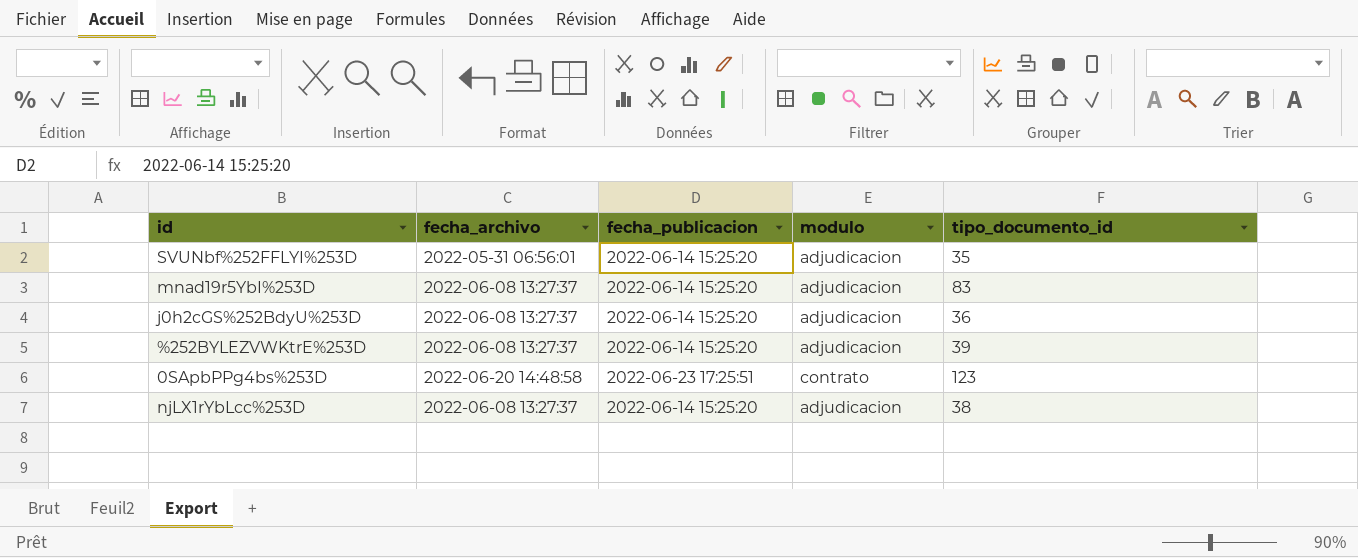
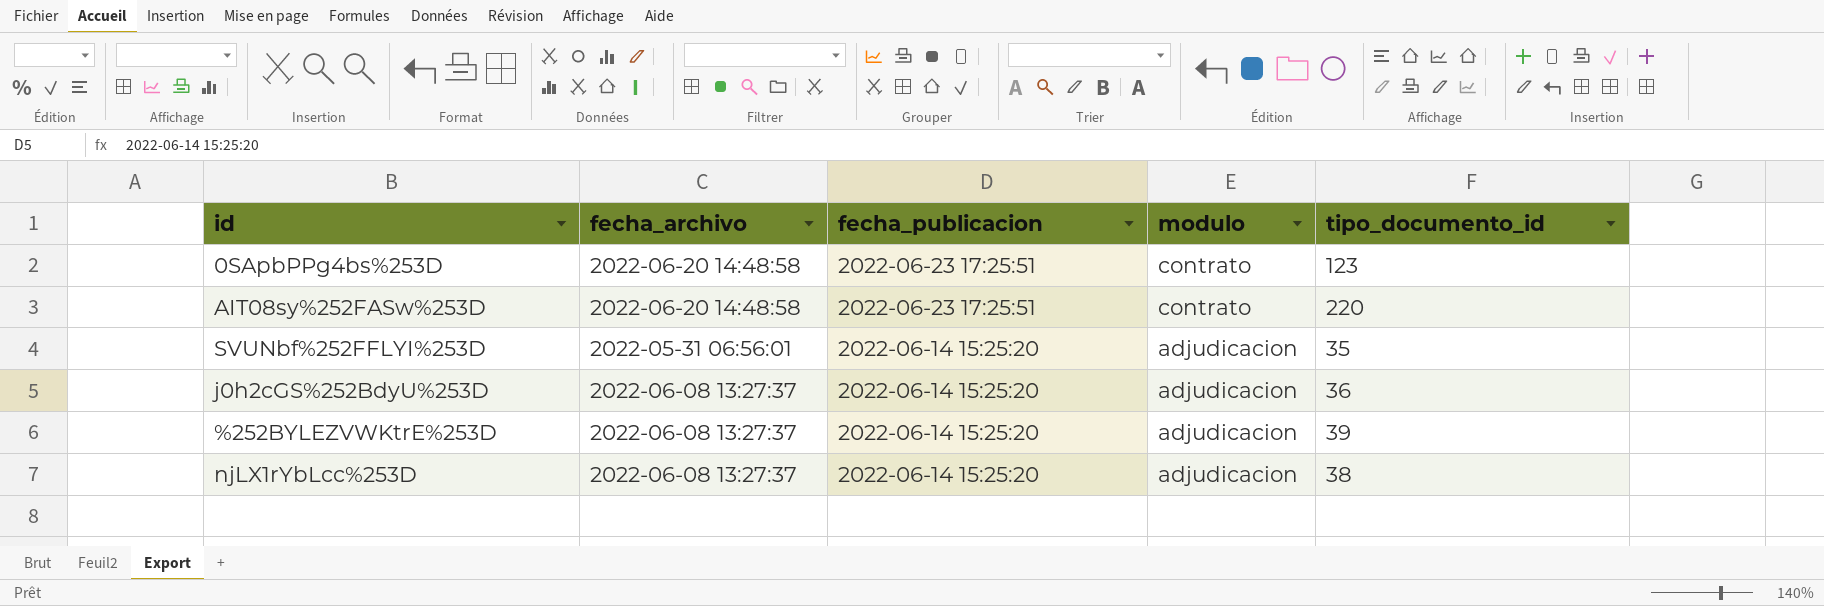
row order: none -> fecha_publicacion descending
row mnad19r5YbI%253D: 2022-06-08 13:27:37 | 2022-06-14 15:25:20 | adjudicacion | 83 -> none
row AIT08sy%252FASw%253D: none -> 2022-06-20 14:48:58 | 2022-06-23 17:25:51 | contrato | 220

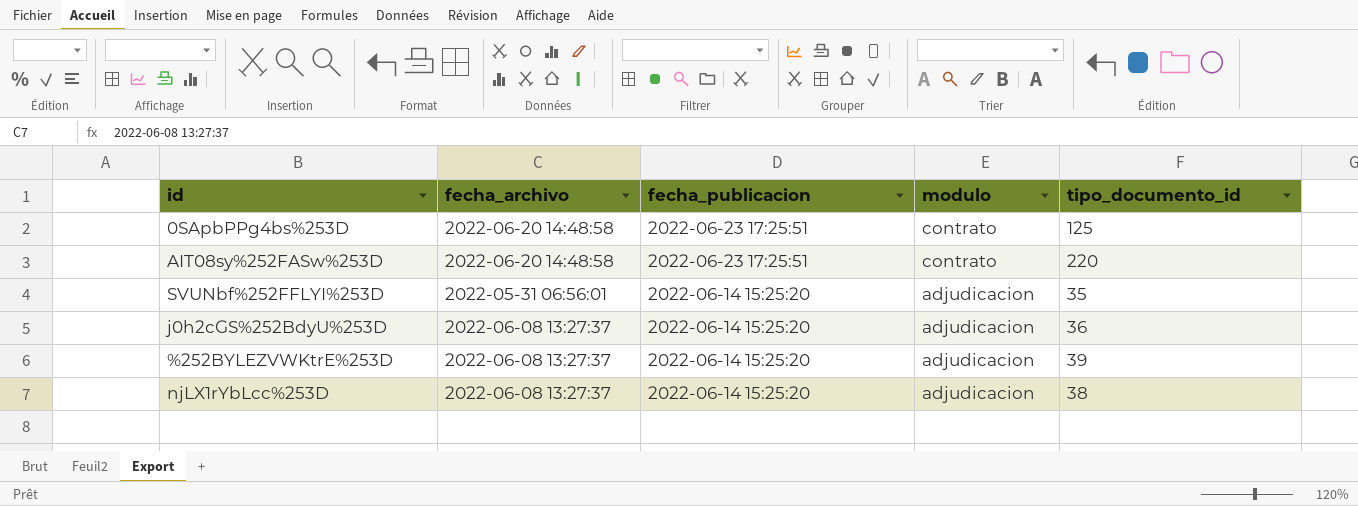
0SApbPPg4bs%253D | tipo_documento_id: 123 -> 125

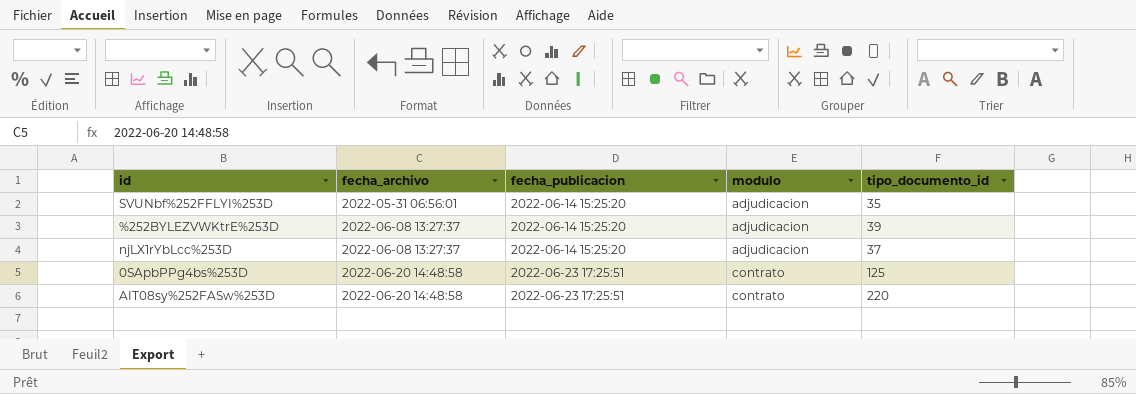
row order: fecha_publicacion descending -> fecha_archivo ascending
row j0h2cGS%252BdyU%253D: 2022-06-08 13:27:37 | 2022-06-14 15:25:20 | adjudicacion | 36 -> none
njLX1rYbLcc%253D | tipo_documento_id: 38 -> 37

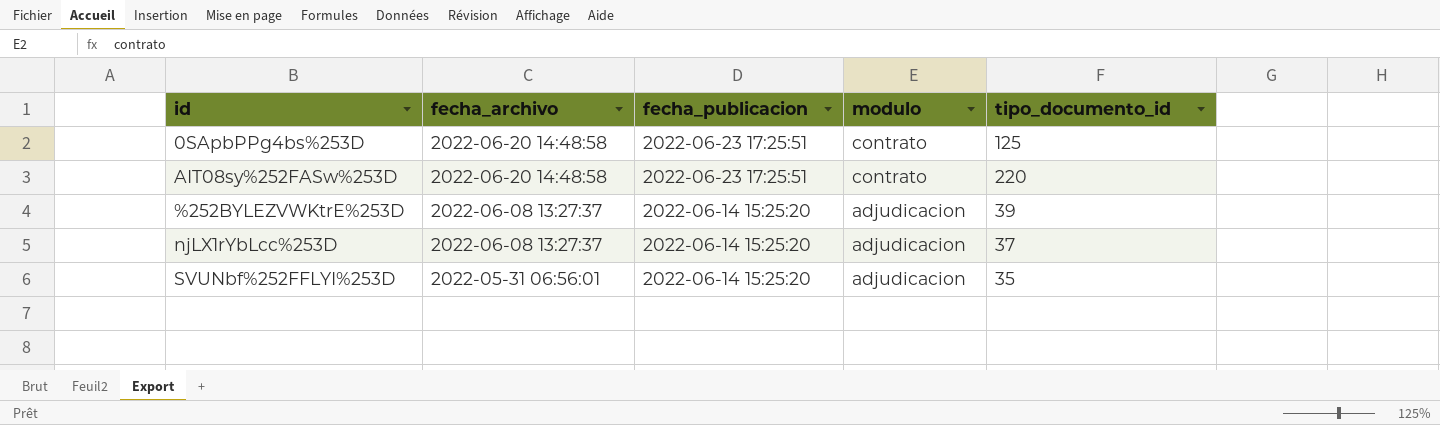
row order: fecha_archivo ascending -> fecha_archivo descending

